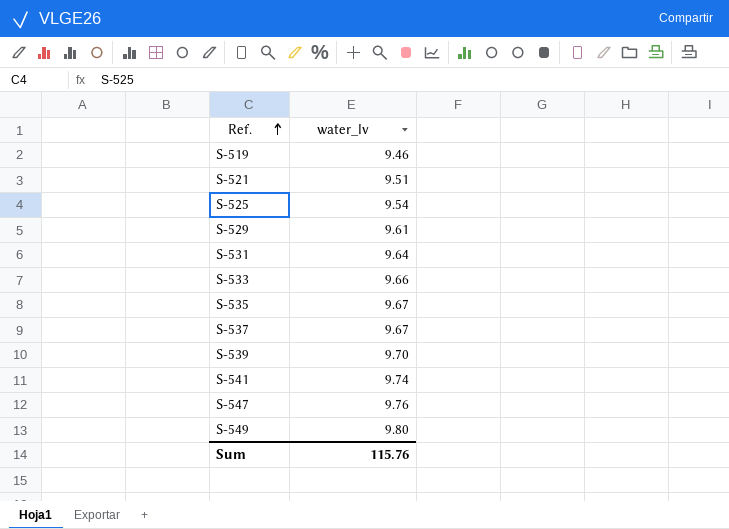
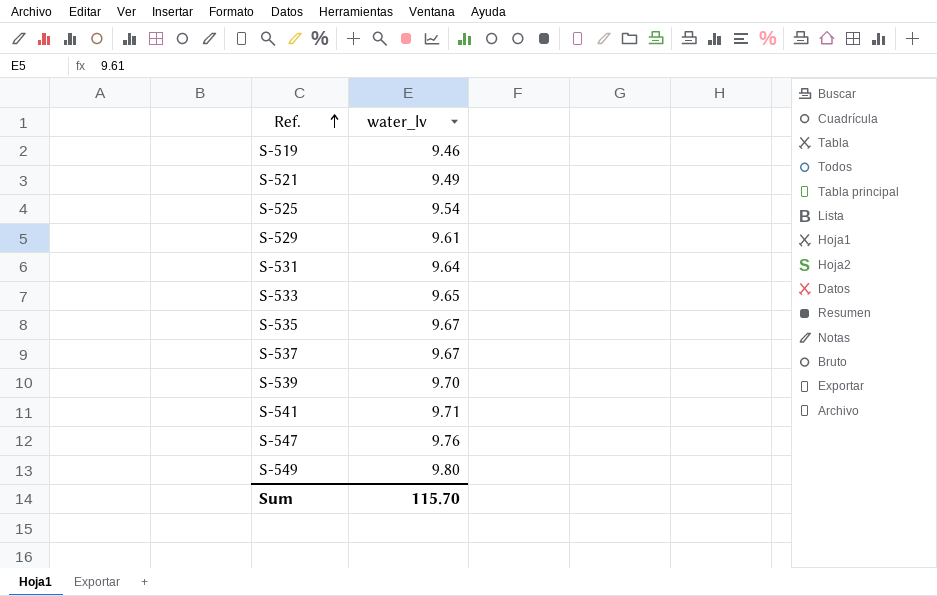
S-521 | water_lv: 9.51 -> 9.49
S-533 | water_lv: 9.66 -> 9.65
S-541 | water_lv: 9.74 -> 9.71
Sum | water_lv: 115.76 -> 115.70

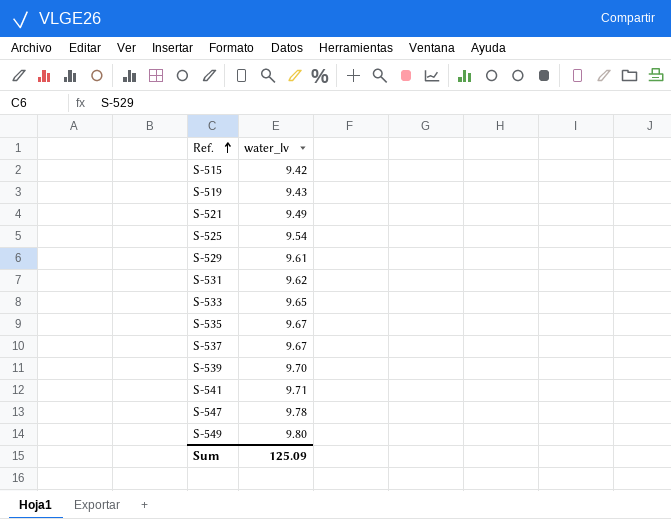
row S-515: none -> 9.42
S-519 | water_lv: 9.46 -> 9.43
S-531 | water_lv: 9.64 -> 9.62
S-547 | water_lv: 9.76 -> 9.78
Sum | water_lv: 115.70 -> 125.09

